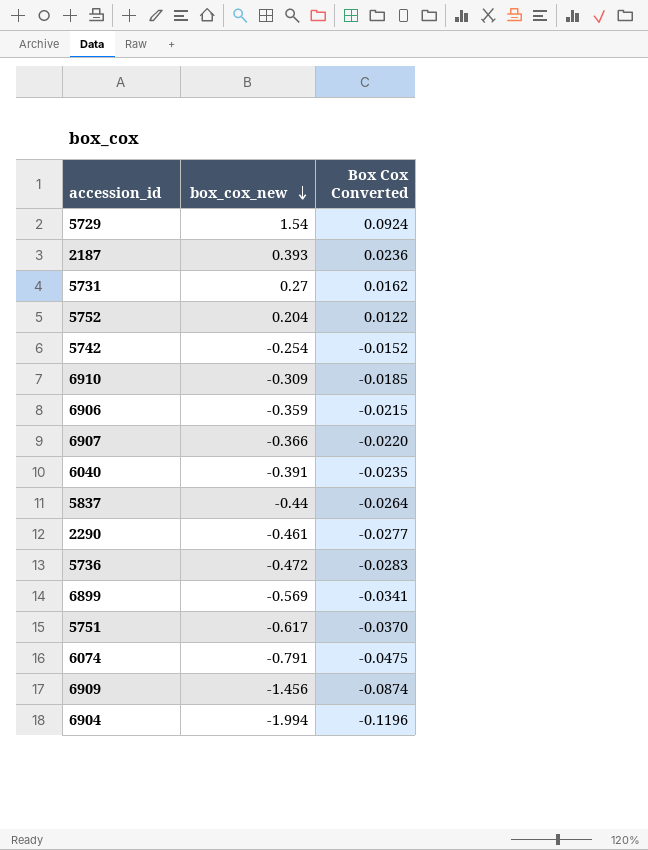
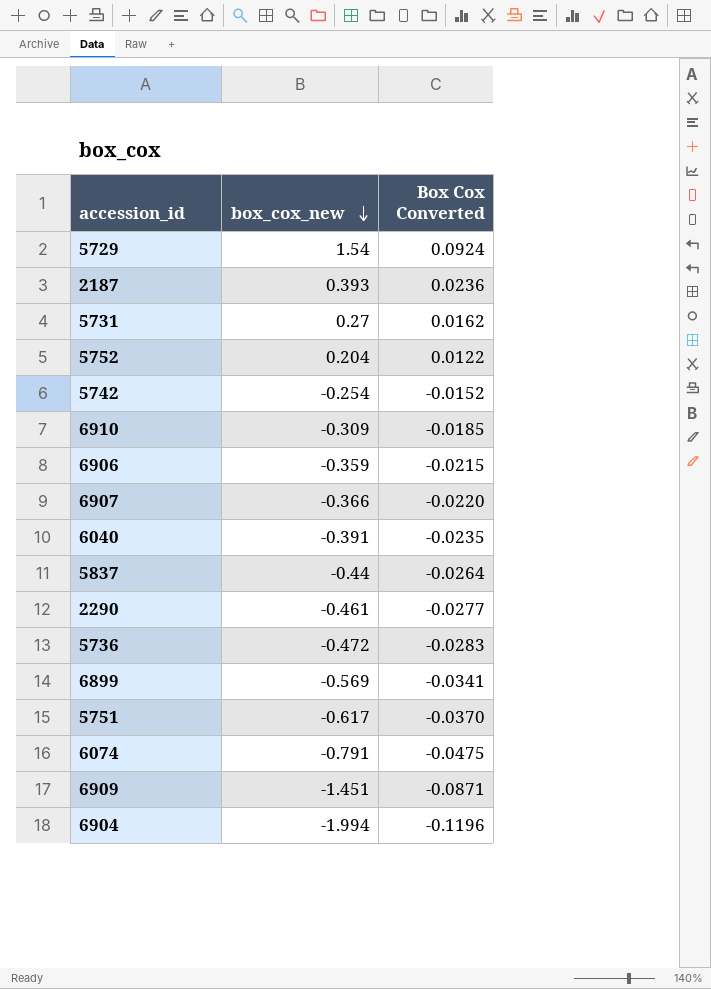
6909 | box_cox_new: -1.456 -> -1.451
6909 | Box Cox Converted: -0.0874 -> -0.0871

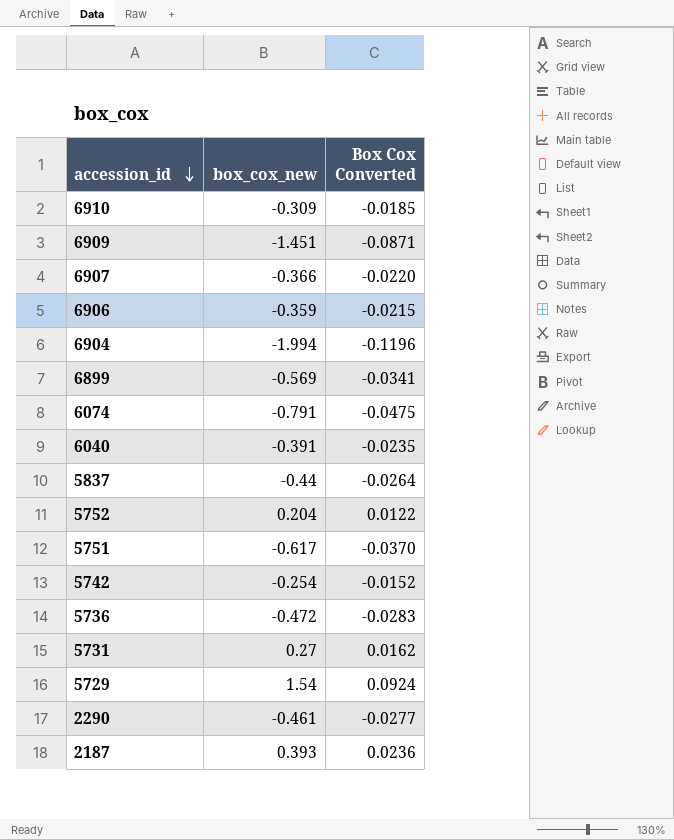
row order: box_cox_new descending -> accession_id descending

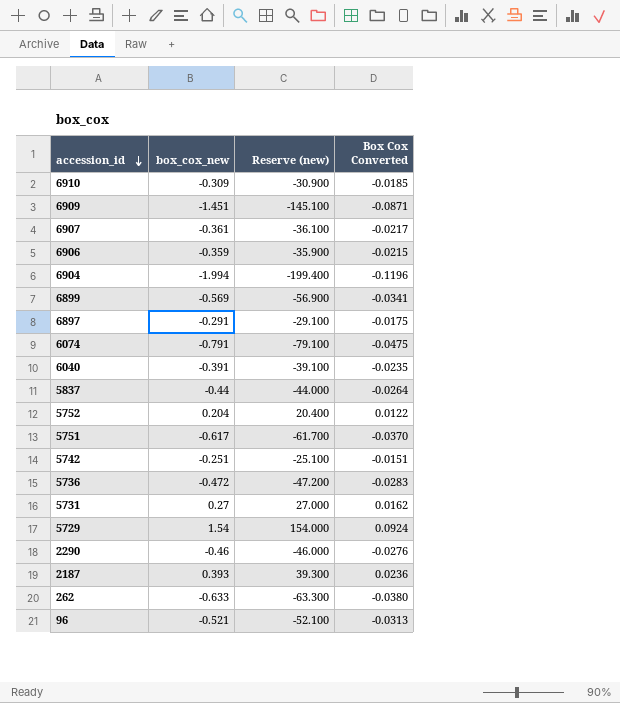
column Reserve (new) | formula: none -> [box_cox_new] * 100
6907 | box_cox_new: -0.366 -> -0.361
6907 | Box Cox Converted: -0.0220 -> -0.0217
row 6897: none -> -0.291 | -29.100 | -0.0175
5742 | box_cox_new: -0.254 -> -0.251
5742 | Box Cox Converted: -0.0152 -> -0.0151
2290 | box_cox_new: -0.461 -> -0.46
2290 | Box Cox Converted: -0.0277 -> -0.0276
row 262: none -> -0.633 | -63.300 | -0.0380
row 96: none -> -0.521 | -52.100 | -0.0313

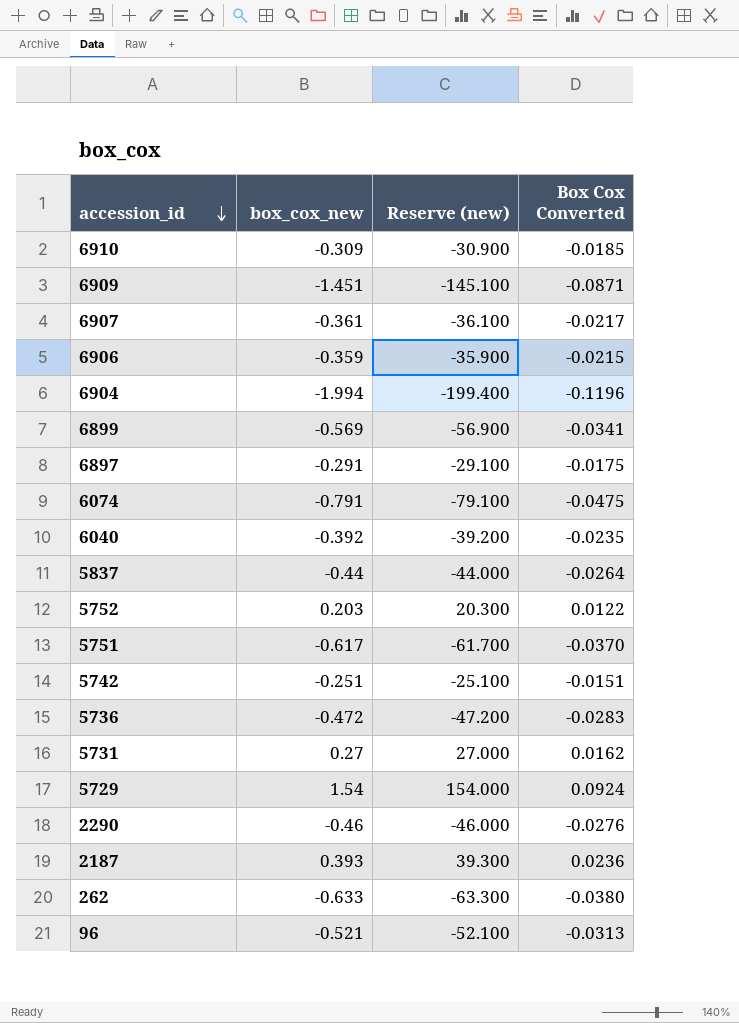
6040 | box_cox_new: -0.391 -> -0.392
6040 | Reserve (new): -39.100 -> -39.200
5752 | box_cox_new: 0.204 -> 0.203
5752 | Reserve (new): 20.400 -> 20.300

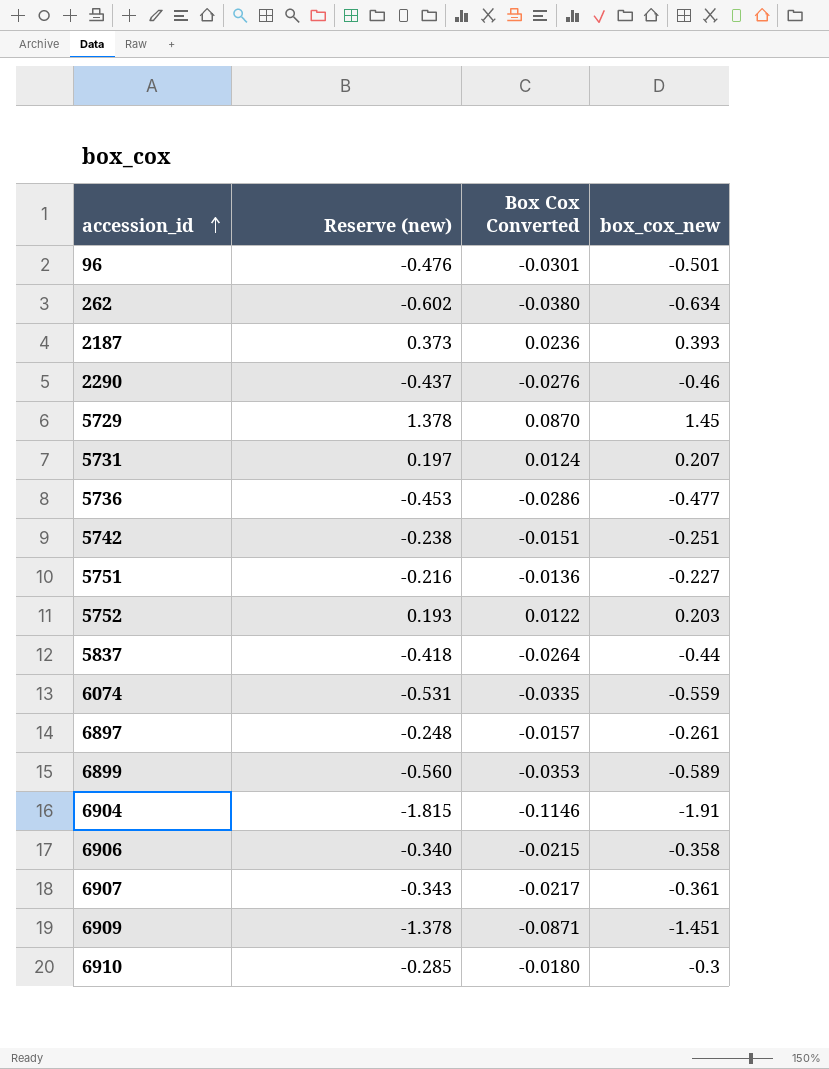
row order: accession_id descending -> accession_id ascending
column Reserve (new) | formula: [box_cox_new] * 100 -> [box_cox_new] * 0.95
column box_cox_new | position: 2 -> 4
row 6040: -0.392 | -39.200 | -0.0235 -> none
96 | Box Cox Converted: -0.0313 -> -0.0301
96 | box_cox_new: -0.521 -> -0.501
262 | box_cox_new: -0.633 -> -0.634
5729 | Box Cox Converted: 0.0924 -> 0.0870
5729 | box_cox_new: 1.54 -> 1.45
5731 | Box Cox Converted: 0.0162 -> 0.0124
5731 | box_cox_new: 0.27 -> 0.207
5736 | Box Cox Converted: -0.0283 -> -0.0286
5736 | box_cox_new: -0.472 -> -0.477
5751 | Box Cox Converted: -0.0370 -> -0.0136
5751 | box_cox_new: -0.617 -> -0.227
6074 | Box Cox Converted: -0.0475 -> -0.0335
6074 | box_cox_new: -0.791 -> -0.559
6897 | Box Cox Converted: -0.0175 -> -0.0157
6897 | box_cox_new: -0.291 -> -0.261
6899 | Box Cox Converted: -0.0341 -> -0.0353
6899 | box_cox_new: -0.569 -> -0.589
6904 | Box Cox Converted: -0.1196 -> -0.1146
6904 | box_cox_new: -1.994 -> -1.91
6906 | box_cox_new: -0.359 -> -0.358
6910 | Box Cox Converted: -0.0185 -> -0.0180
6910 | box_cox_new: -0.309 -> -0.3

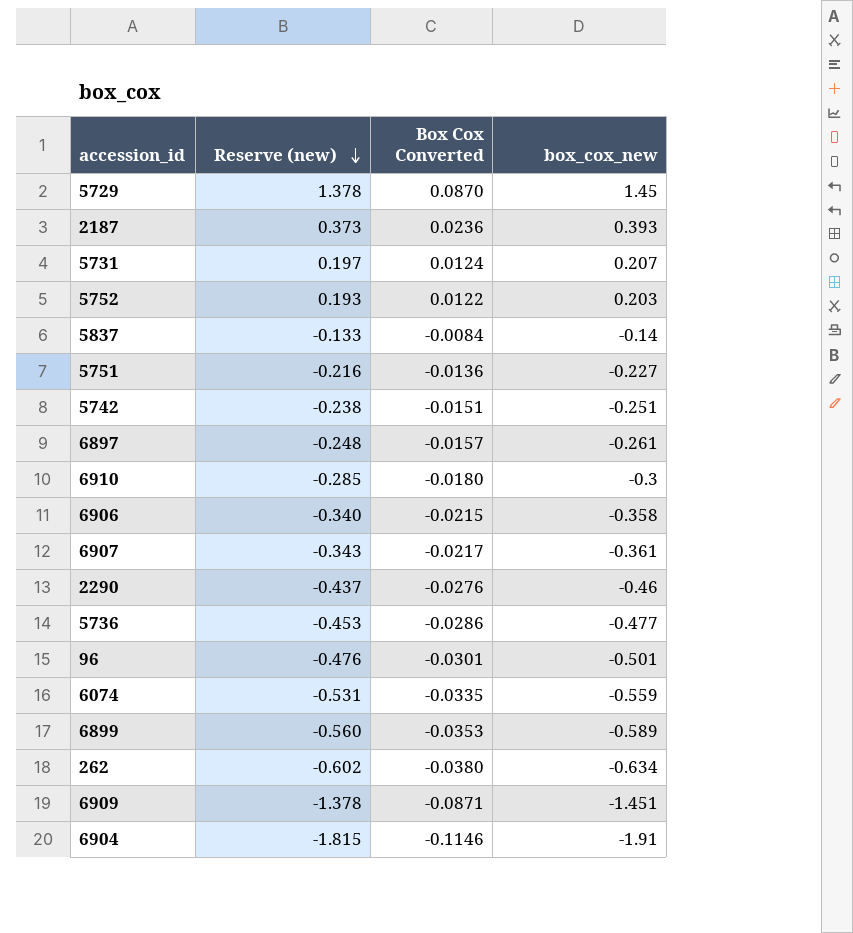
row order: accession_id ascending -> Reserve (new) descending
5837 | Reserve (new): -0.418 -> -0.133
5837 | Box Cox Converted: -0.0264 -> -0.0084
5837 | box_cox_new: -0.44 -> -0.14

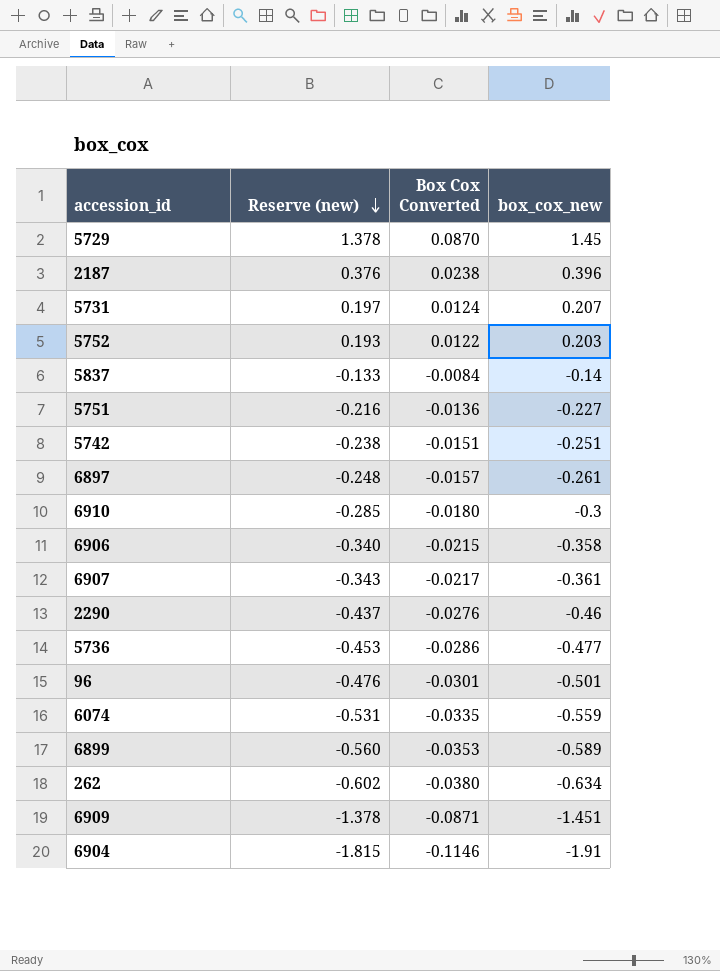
2187 | Reserve (new): 0.373 -> 0.376
2187 | Box Cox Converted: 0.0236 -> 0.0238
2187 | box_cox_new: 0.393 -> 0.396

